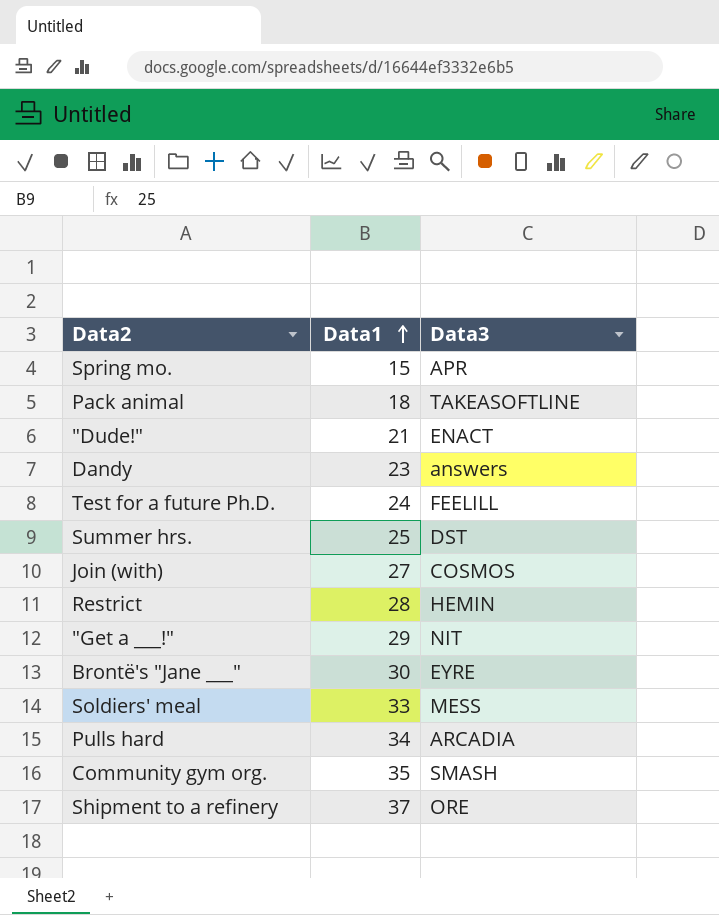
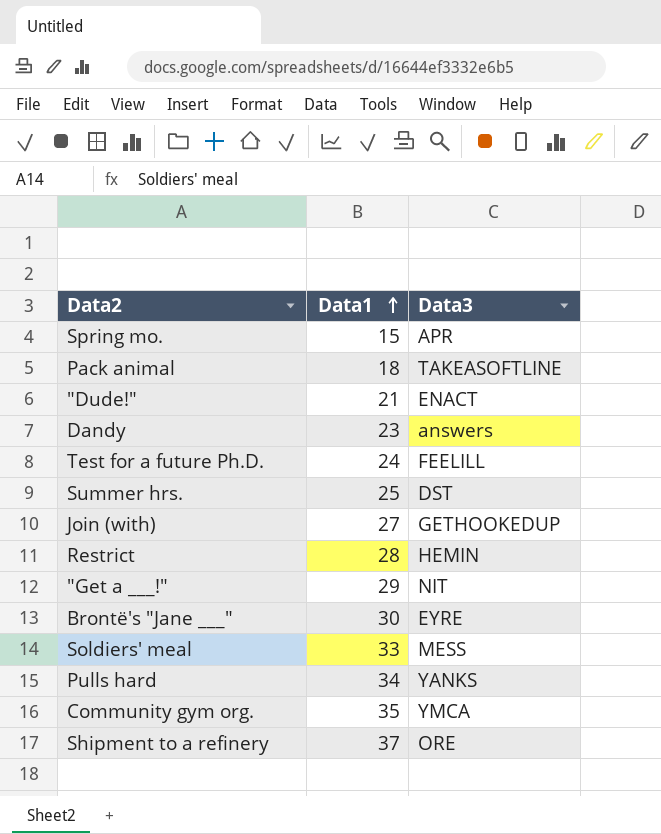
Join (with) | Data3: COSMOS -> GETHOOKEDUP
Pulls hard | Data3: ARCADIA -> YANKS
Community gym org. | Data3: SMASH -> YMCA

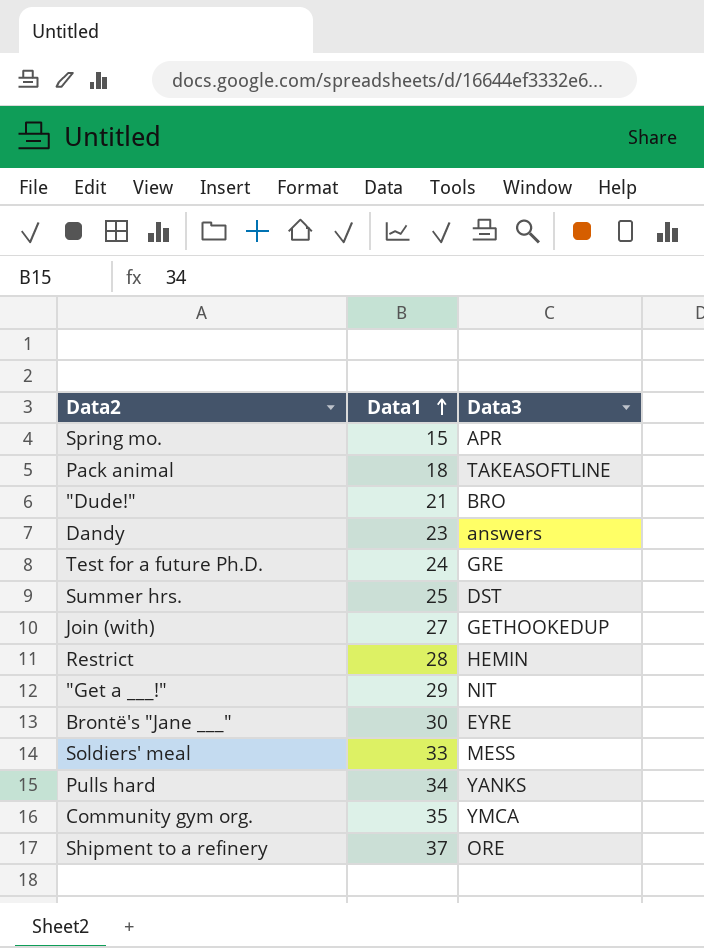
"Dude!" | Data3: ENACT -> BRO
Test for a future Ph.D. | Data3: FEELILL -> GRE

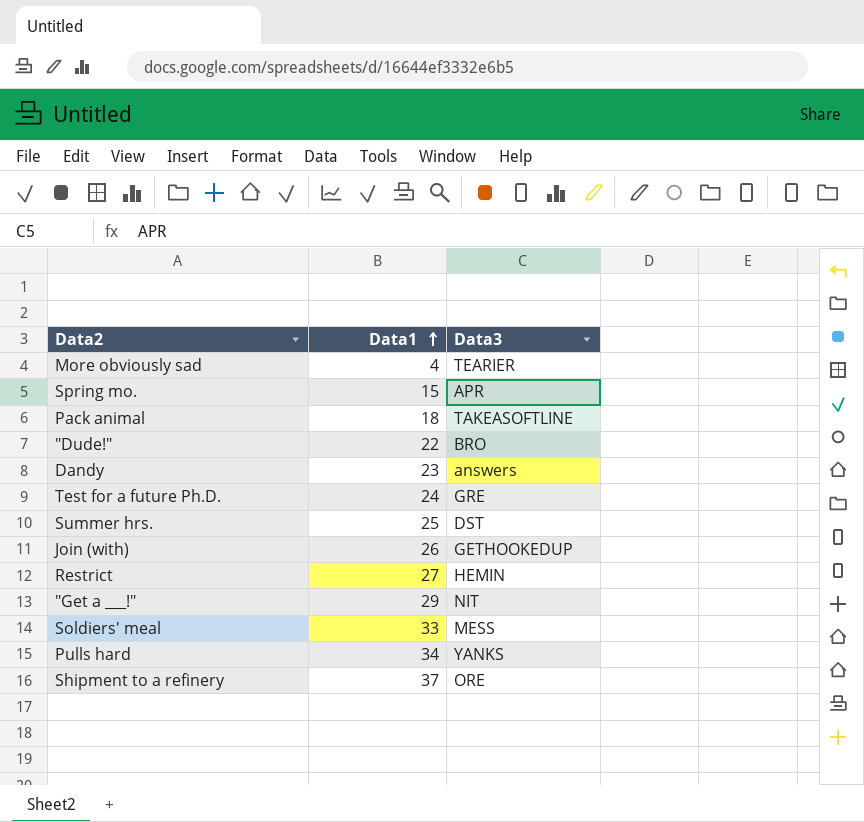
row Brontë's "Jane ___": 30 | EYRE -> none
row Community gym org.: 35 | YMCA -> none
row More obviously sad: none -> 4 | TEARIER
"Dude!" | Data1: 21 -> 22
Join (with) | Data1: 27 -> 26
Restrict | Data1: 28 -> 27

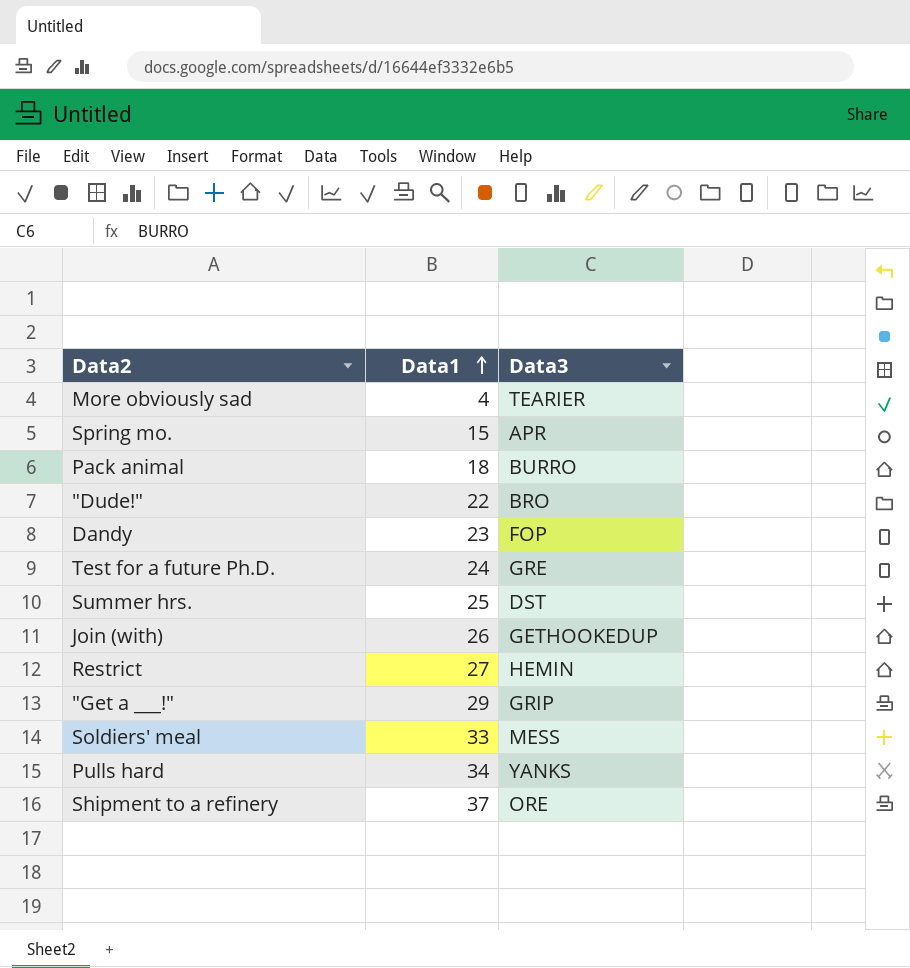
Pack animal | Data3: TAKEASOFTLINE -> BURRO
Dandy | Data3: answers -> FOP
"Get a ___!" | Data3: NIT -> GRIP

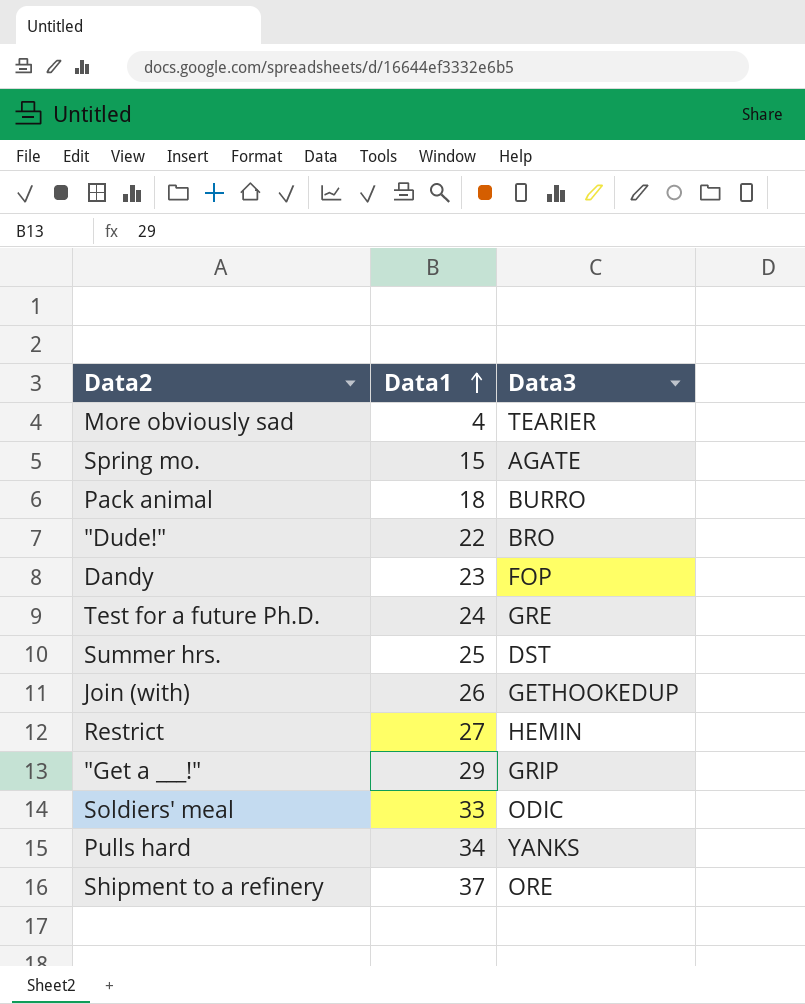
Spring mo. | Data3: APR -> AGATE
Soldiers' meal | Data3: MESS -> ODIC

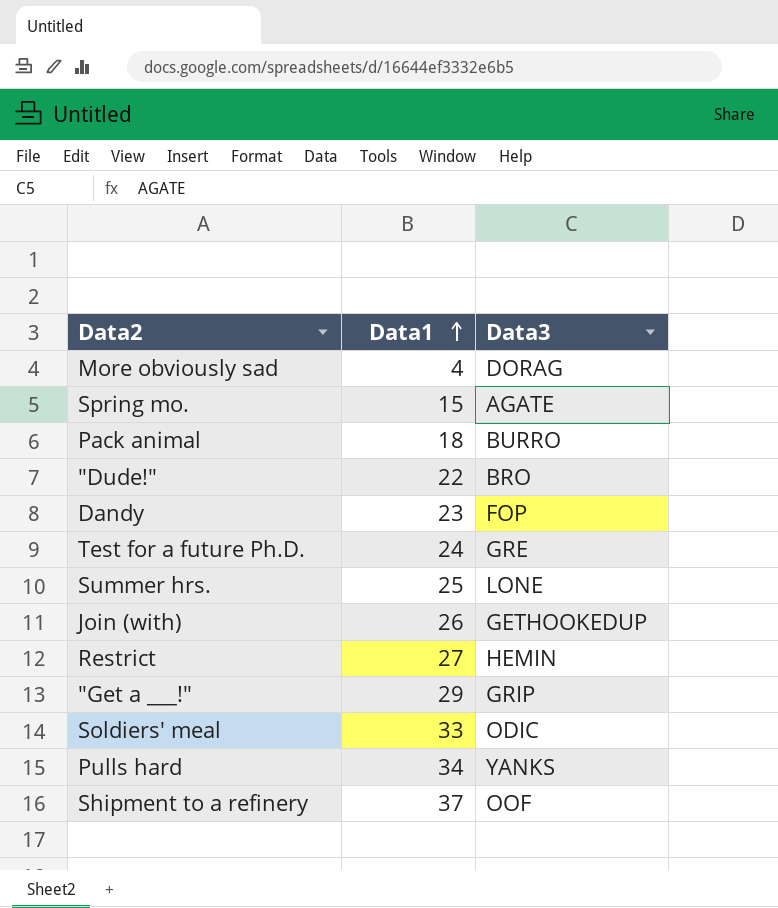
More obviously sad | Data3: TEARIER -> DORAG
Summer hrs. | Data3: DST -> LONE
Shipment to a refinery | Data3: ORE -> OOF

